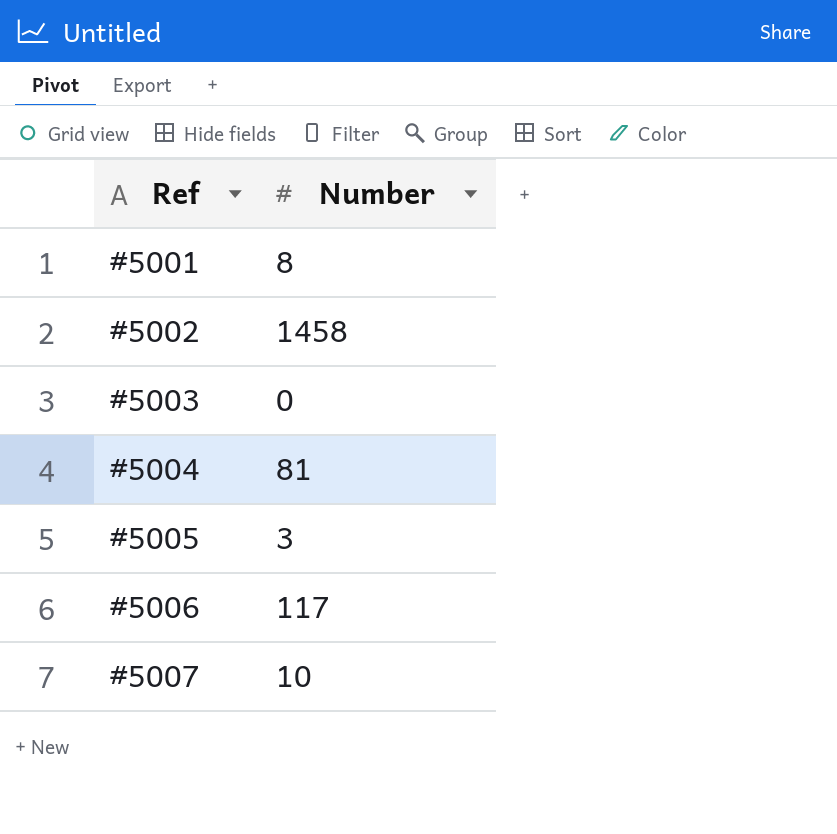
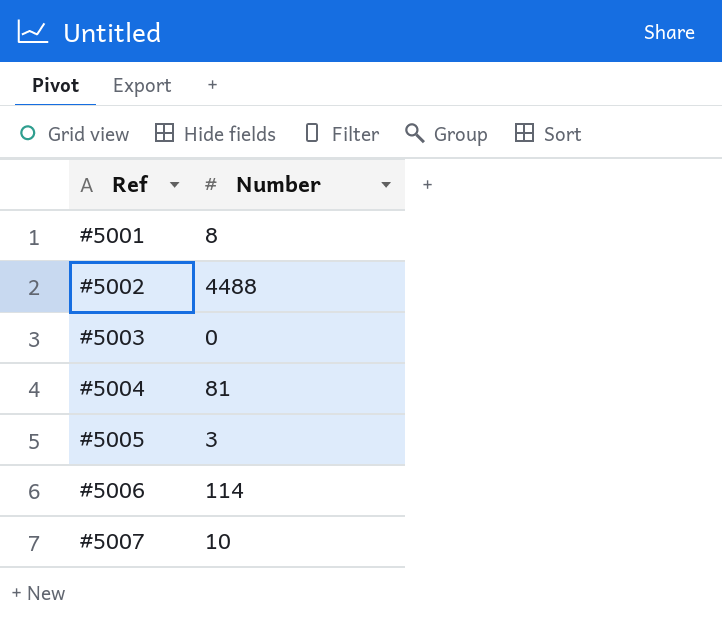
#5002 | Number: 1458 -> 4488
#5006 | Number: 117 -> 114

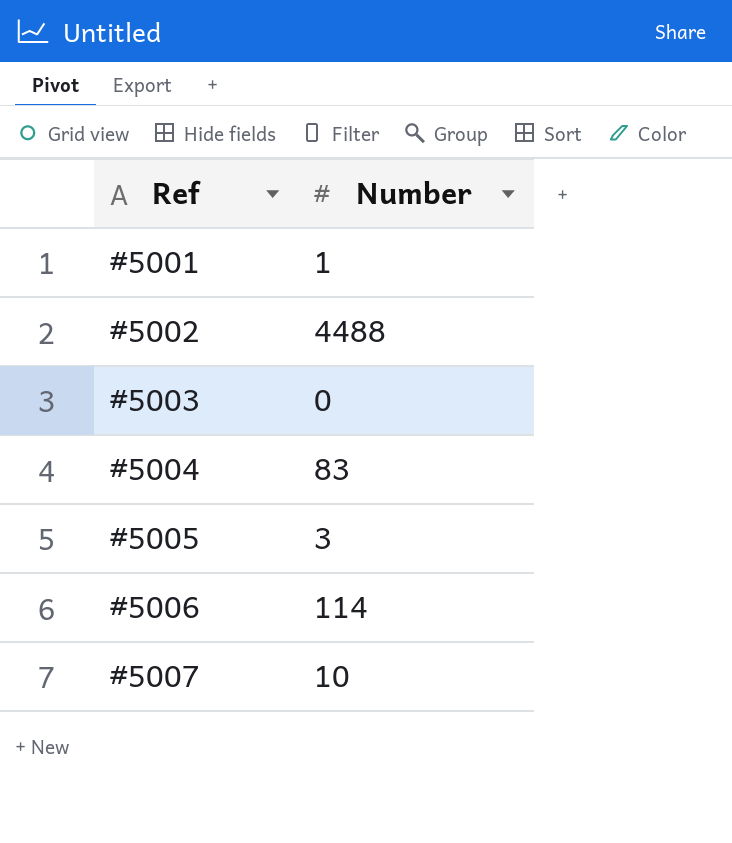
#5001 | Number: 8 -> 1
#5004 | Number: 81 -> 83

